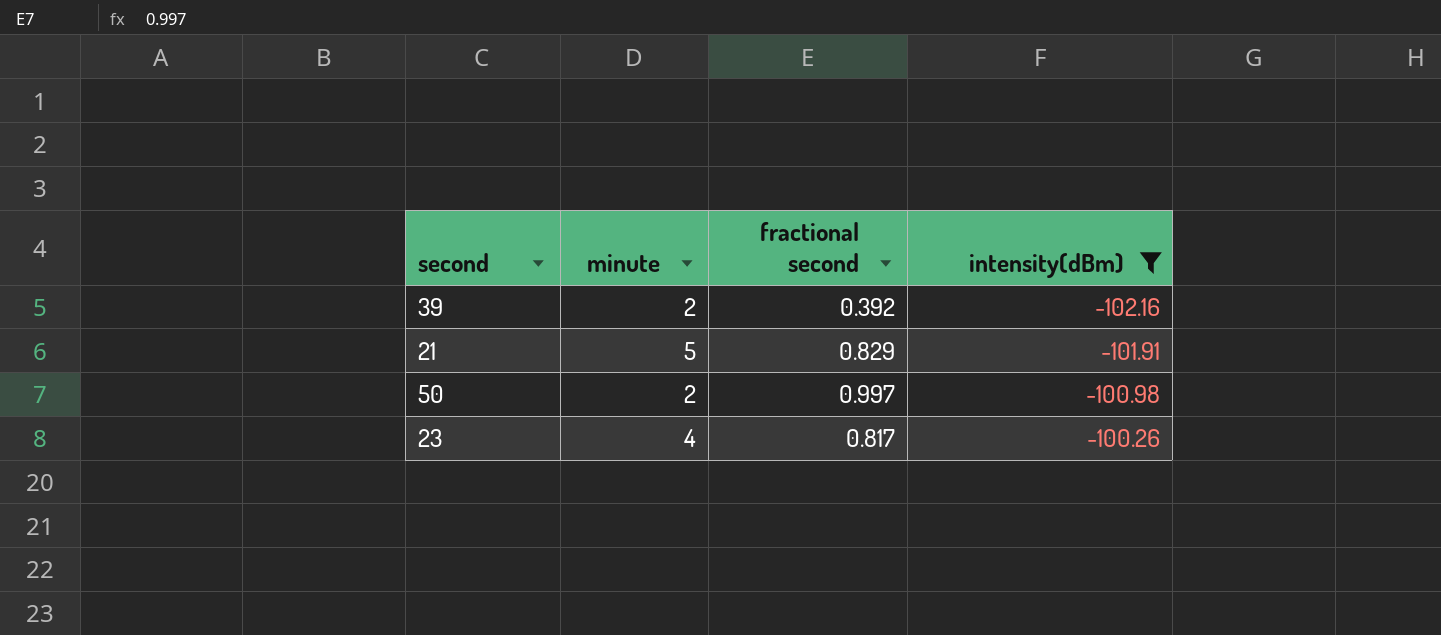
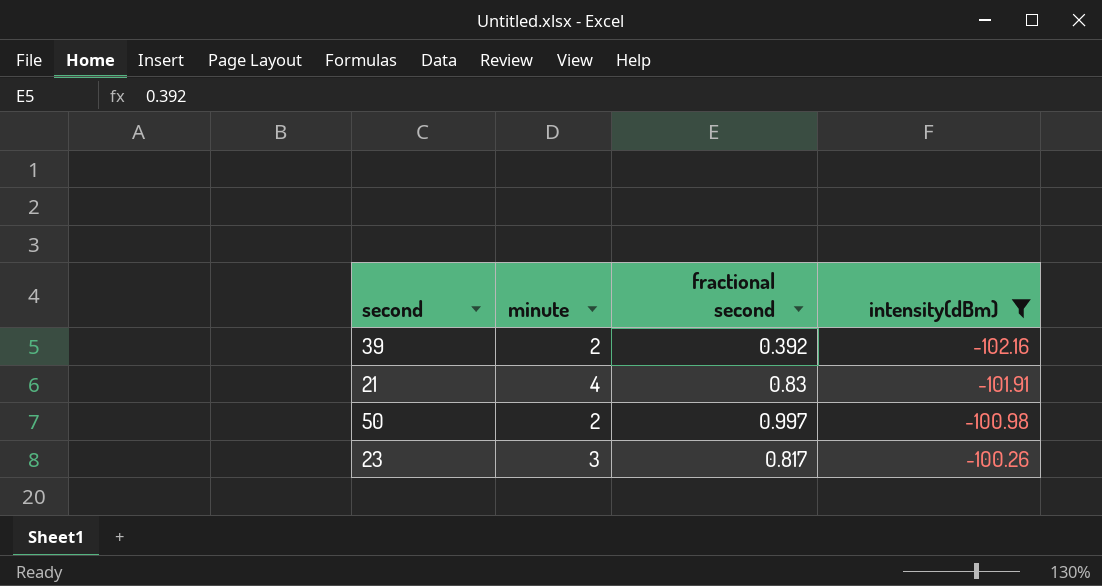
21 | minute: 5 -> 4
21 | fractional second: 0.829 -> 0.83
23 | minute: 4 -> 3

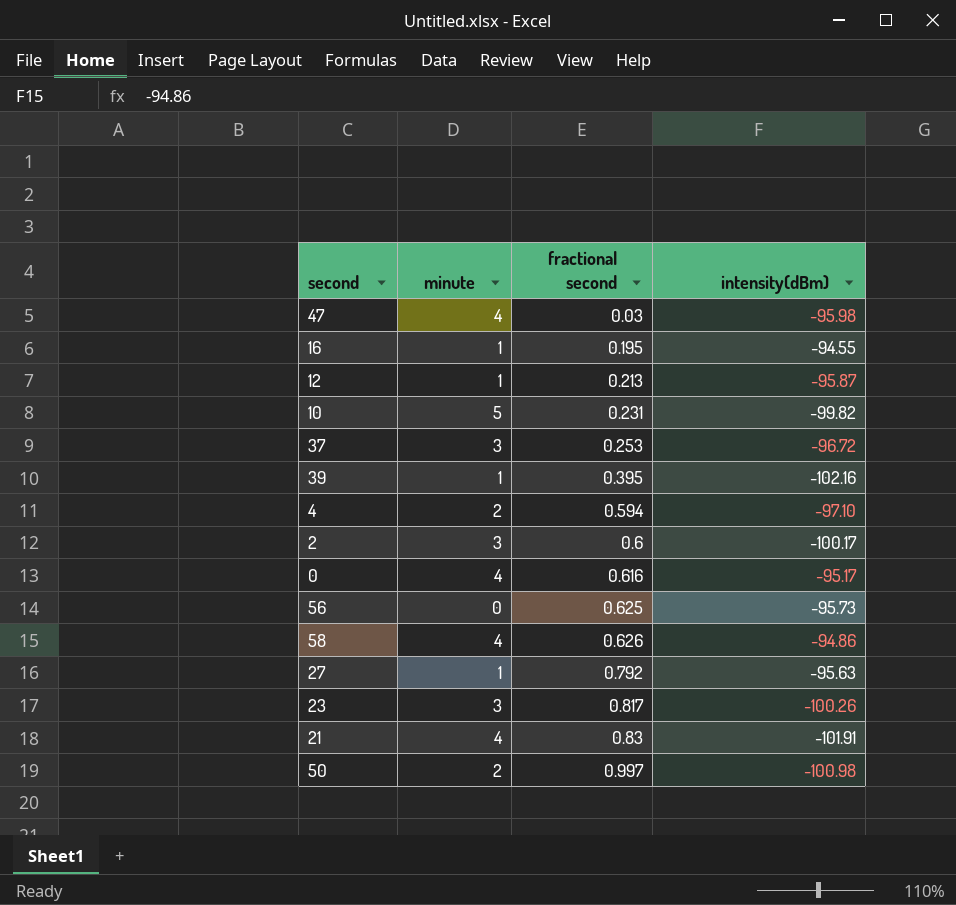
filter: intensity(dBm) <= -100.26 -> none
row order: intensity(dBm) ascending -> fractional second ascending
39 | minute: 2 -> 1
39 | fractional second: 0.392 -> 0.395

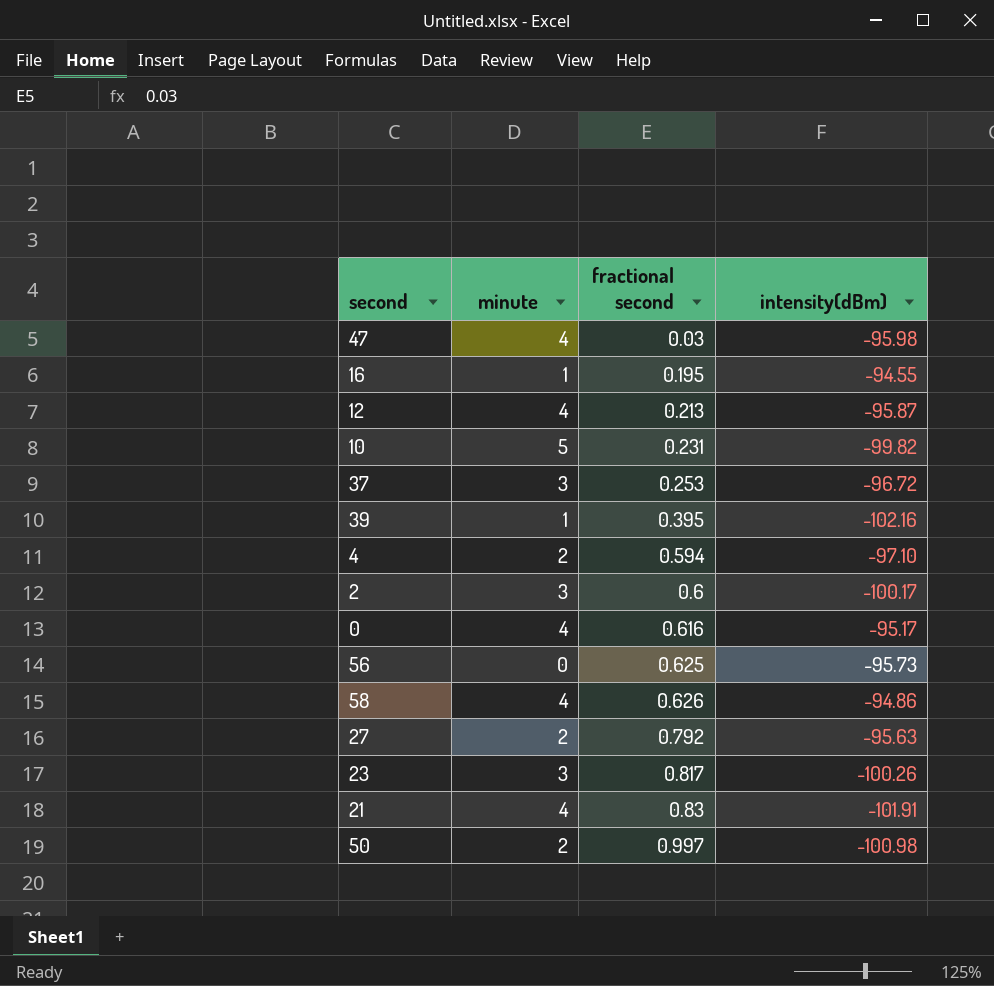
12 | minute: 1 -> 4
27 | minute: 1 -> 2

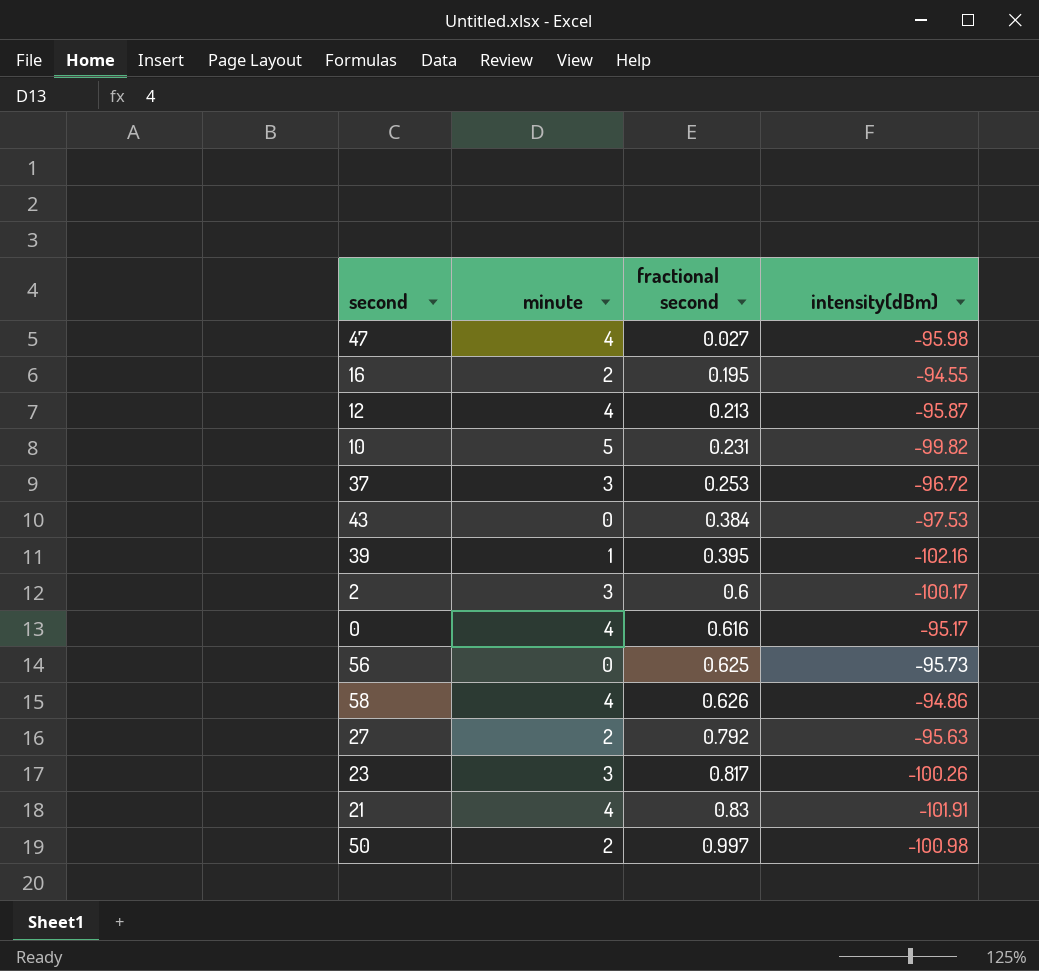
row 4: 2 | 0.594 | -97.10 -> none
47 | fractional second: 0.03 -> 0.027
16 | minute: 1 -> 2
row 43: none -> 0 | 0.384 | -97.53

